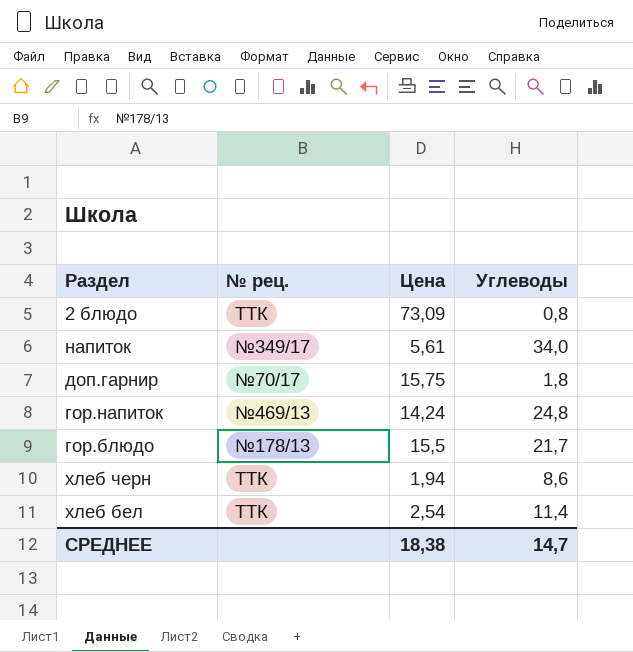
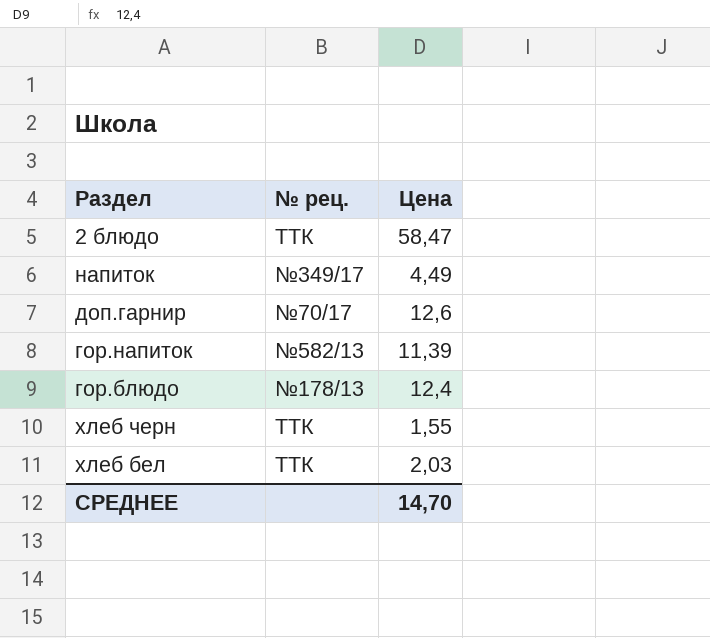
column Углеводы | position: 4 -> none
2 блюдо | Цена: 73,09 -> 58,47
напиток | Цена: 5,61 -> 4,49
доп.гарнир | Цена: 15,75 -> 12,6
гор.напиток | № рец.: №469/13 -> №582/13
гор.напиток | Цена: 14,24 -> 11,39
гор.блюдо | Цена: 15,5 -> 12,4
хлеб черн | Цена: 1,94 -> 1,55
хлеб бел | Цена: 2,54 -> 2,03
СРЕДНЕЕ | Цена: 18,38 -> 14,70

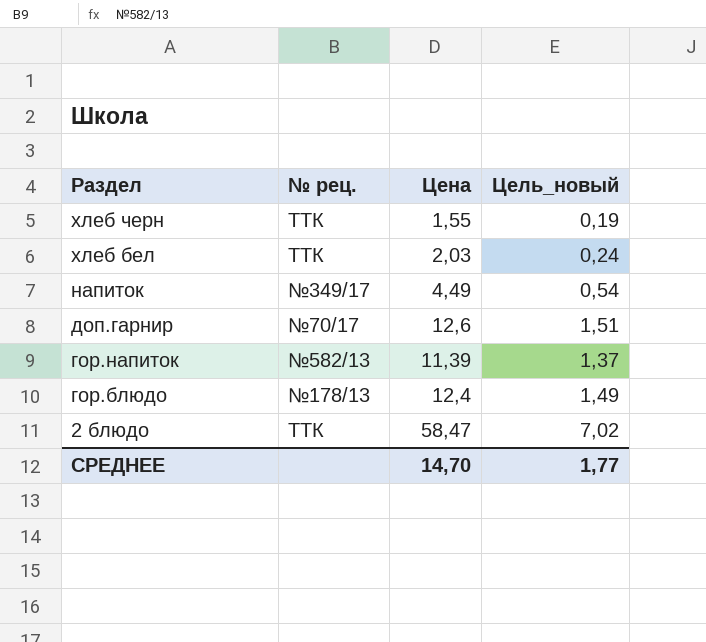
row order: none -> Раздел descending
column Цель_новый | formula: none -> [Цена] * 0,12

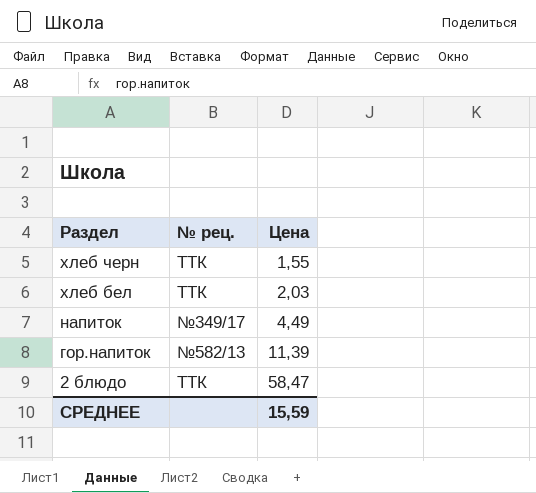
column Цель_новый | formula: [Цена] * 0,12 -> none
row доп.гарнир: №70/17 | 12,6 | 1,51 -> none
row гор.блюдо: №178/13 | 12,4 | 1,49 -> none
СРЕДНЕЕ | Цена: 14,70 -> 15,59

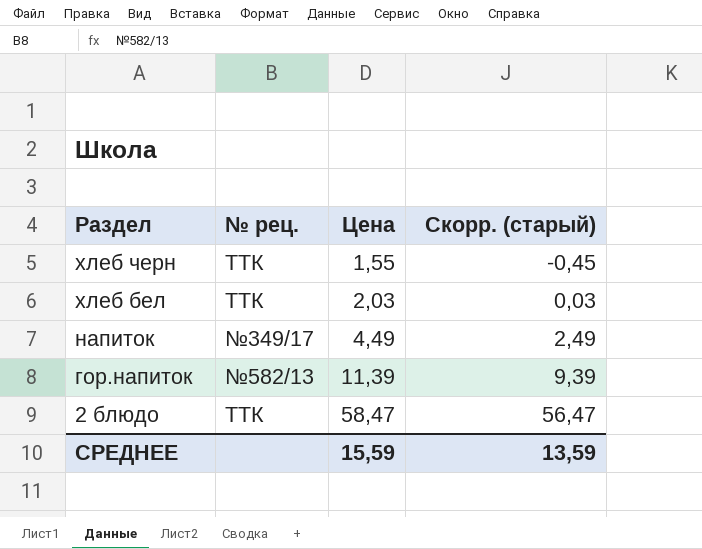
column Скорр. (старый) | formula: none -> [Цена] - 2

